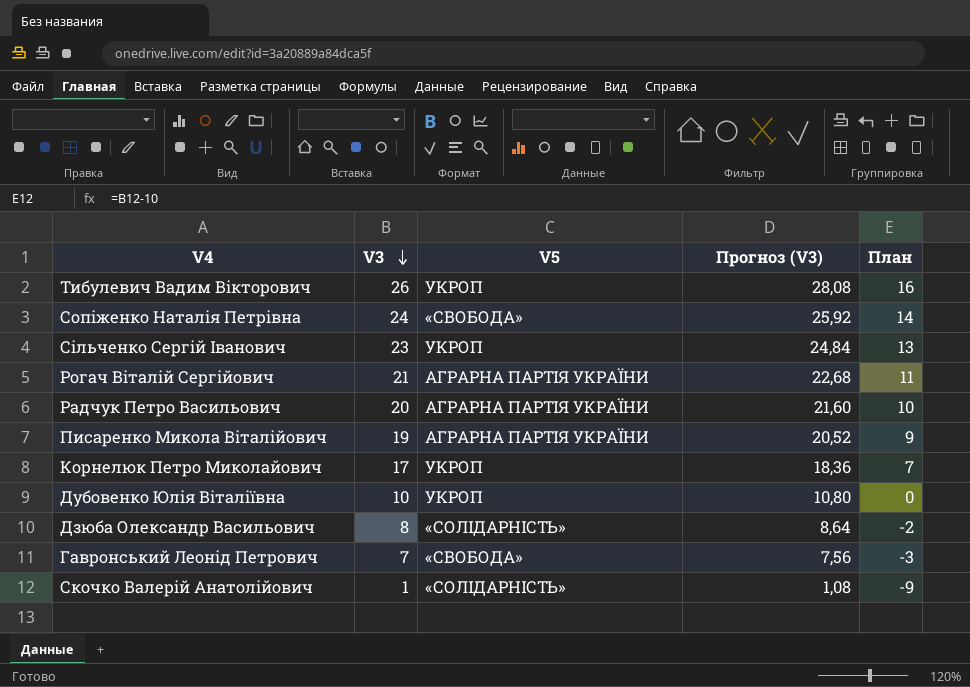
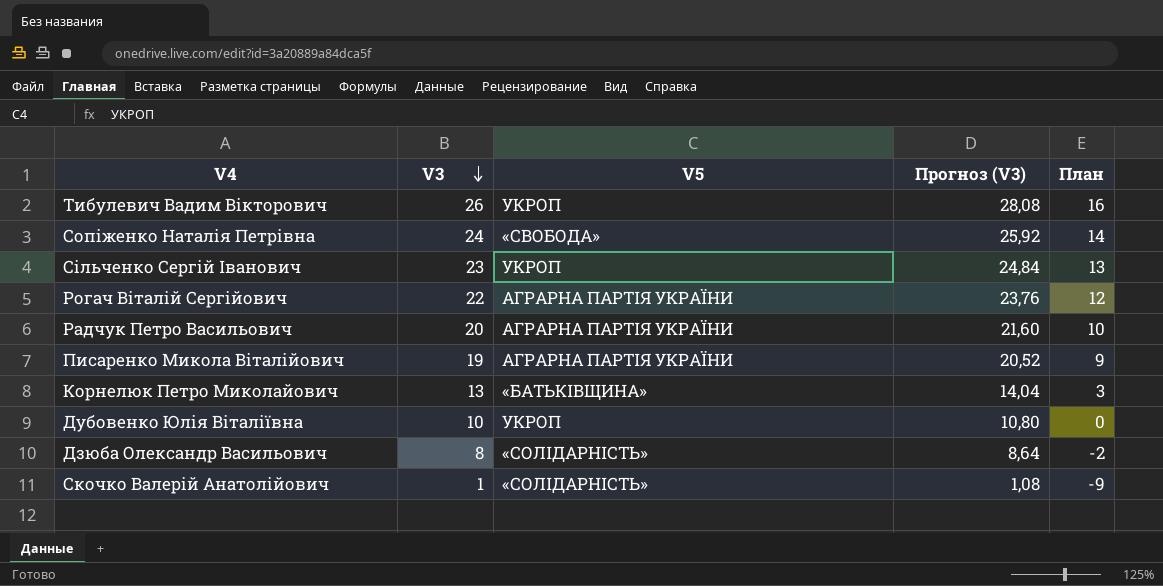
row Гавронський Леонід Петрович: 7 | «СВОБОДА» | 7,56 | -3 -> none
Рогач Віталій Сергійович | V3: 21 -> 22
Рогач Віталій Сергійович | Прогноз (V3): 22,68 -> 23,76
Рогач Віталій Сергійович | План: 11 -> 12
Корнелюк Петро Миколайович | V3: 17 -> 13
Корнелюк Петро Миколайович | V5: УКРОП -> «БАТЬКІВЩИНА»
Корнелюк Петро Миколайович | Прогноз (V3): 18,36 -> 14,04
Корнелюк Петро Миколайович | План: 7 -> 3

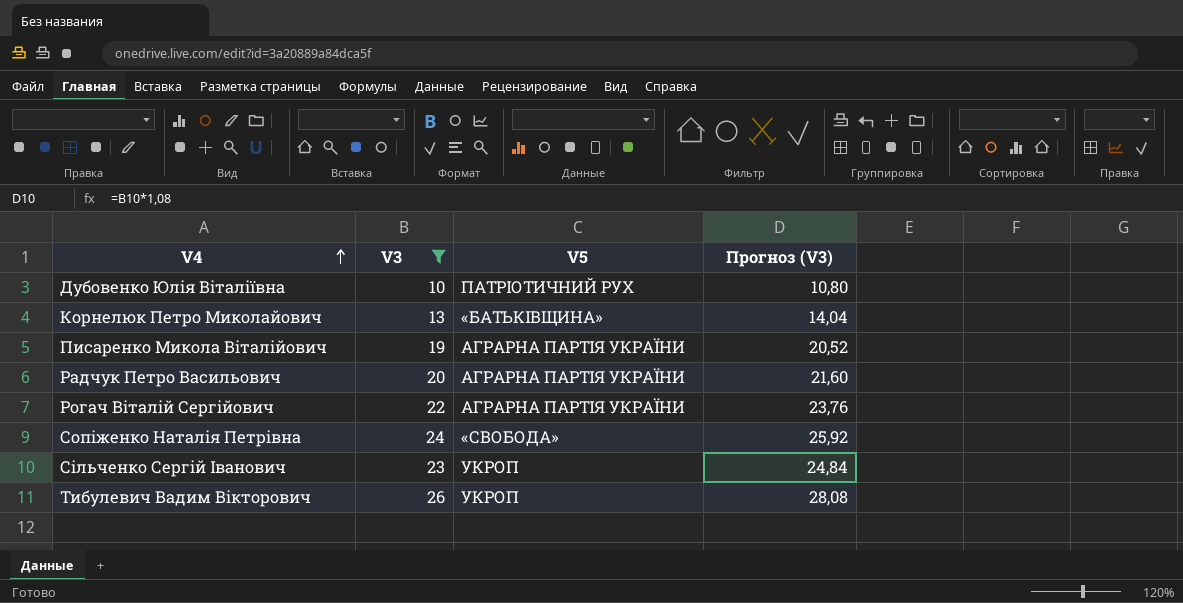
filter: none -> V3 >= 10
row order: V3 descending -> V4 ascending
column План | formula: [V3] - 10 -> none
Дубовенко Юлія Віталіївна | V5: УКРОП -> ПАТРІОТИЧНИЙ РУХ

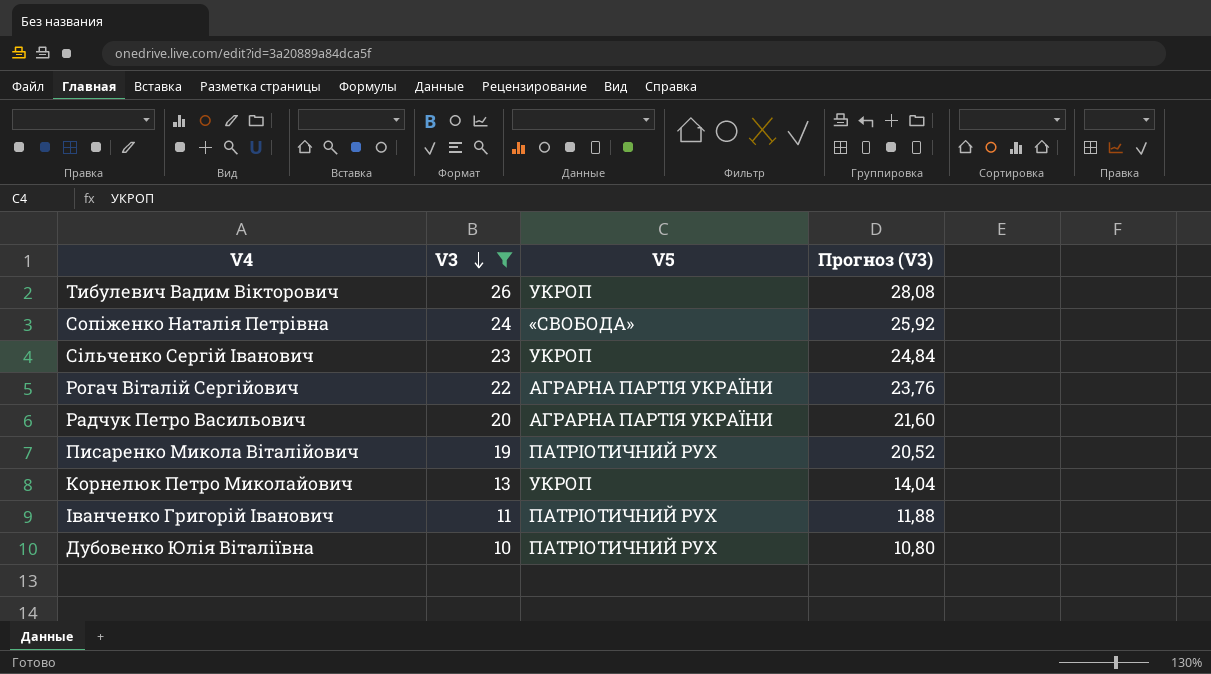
row order: V4 ascending -> V3 descending
Писаренко Микола Віталійович | V5: АГРАРНА ПАРТІЯ УКРАЇНИ -> ПАТРІОТИЧНИЙ РУХ
Корнелюк Петро Миколайович | V5: «БАТЬКІВЩИНА» -> УКРОП
row Іванченко Григорій Іванович: none -> 11 | ПАТРІОТИЧНИЙ РУХ | 11,88

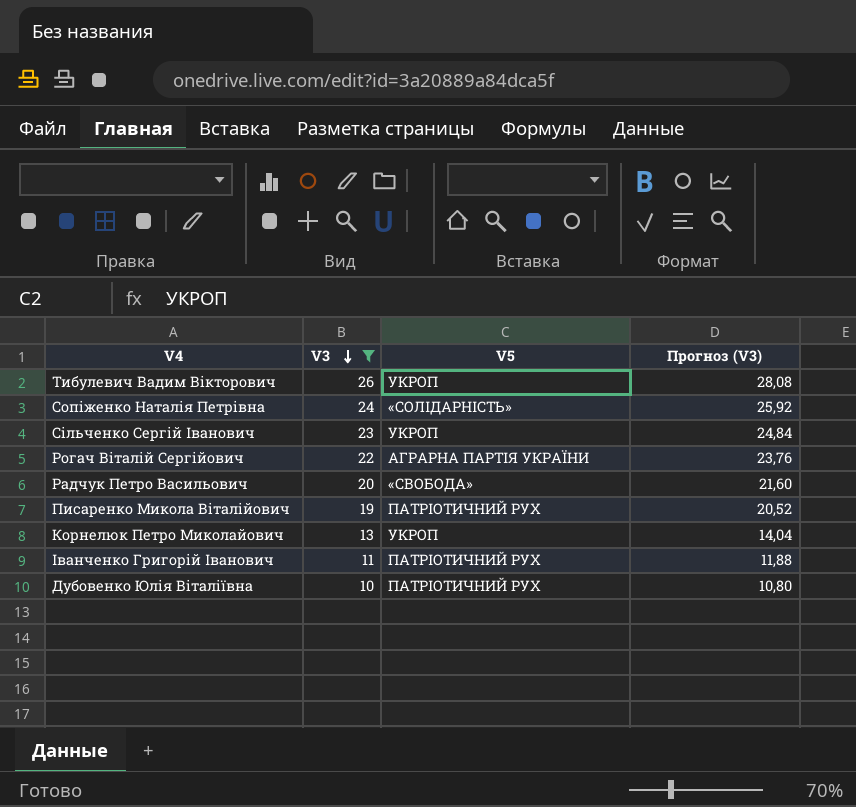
Сопіженко Наталія Петрівна | V5: «СВОБОДА» -> «СОЛІДАРНІСТЬ»
Радчук Петро Васильович | V5: АГРАРНА ПАРТІЯ УКРАЇНИ -> «СВОБОДА»

